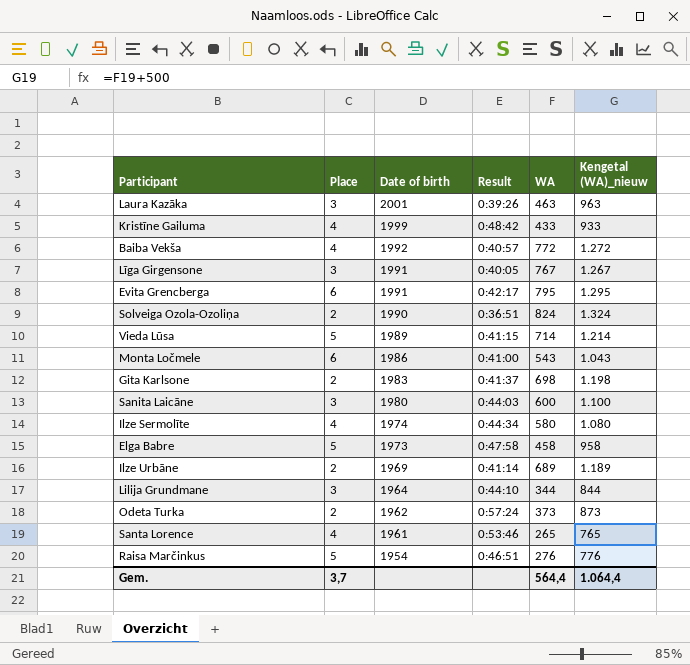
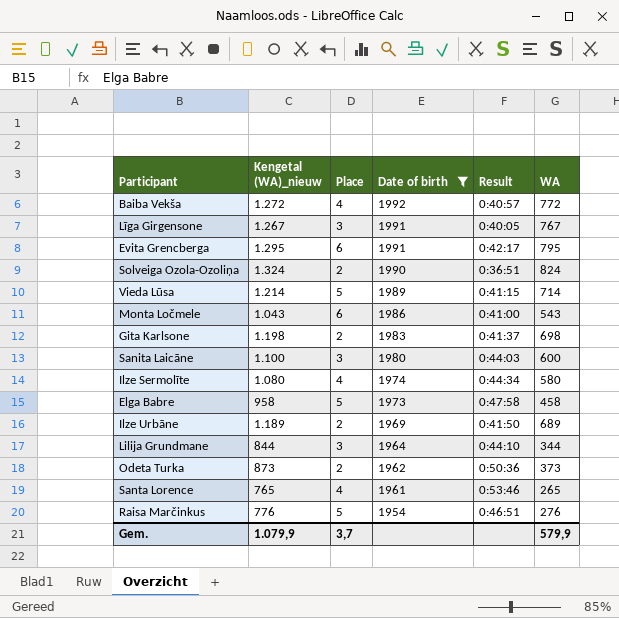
filter: none -> Date of birth <= 1992
column Kengetal (WA)_nieuw | position: 6 -> 2
Ilze Urbāne | Result: 0:41:14 -> 0:41:50
Odeta Turka | Result: 0:57:24 -> 0:50:36
Gem. | Kengetal (WA)_nieuw: 1.064,4 -> 1.079,9
Gem. | WA: 564,4 -> 579,9

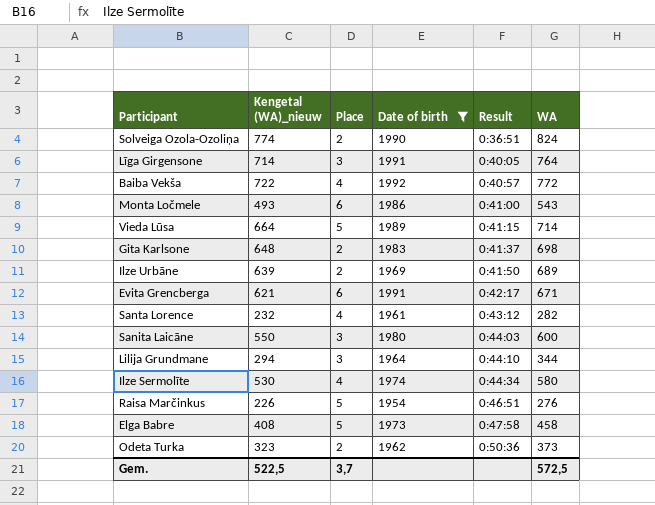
row order: Date of birth descending -> Result ascending
column Kengetal (WA)_nieuw | formula: [WA] + 500 -> [WA] - 50
Līga Girgensone | WA: 767 -> 764
Evita Grencberga | WA: 795 -> 671
Santa Lorence | Result: 0:53:46 -> 0:43:12
Santa Lorence | WA: 265 -> 282
Gem. | Kengetal (WA)_nieuw: 1.079,9 -> 522,5
Gem. | WA: 579,9 -> 572,5

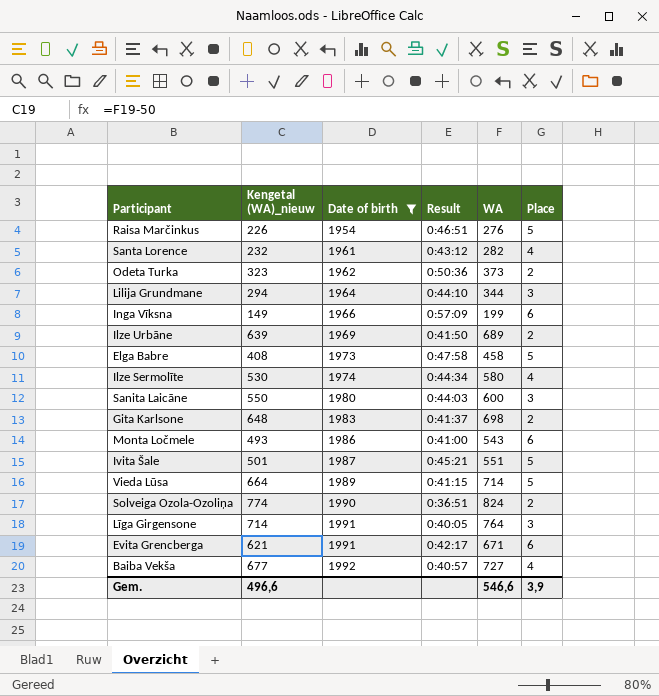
row order: Result ascending -> Date of birth ascending
column Place | position: 3 -> 6
row Inga Vīksna: none -> 149 | 1966 | 0:57:09 | 199 | 6
row Ivita Šale: none -> 501 | 1987 | 0:45:21 | 551 | 5
Baiba Vekša | Kengetal (WA)_nieuw: 722 -> 677
Baiba Vekša | WA: 772 -> 727
Gem. | Kengetal (WA)_nieuw: 522,5 -> 496,6
Gem. | WA: 572,5 -> 546,6
Gem. | Place: 3,7 -> 3,9

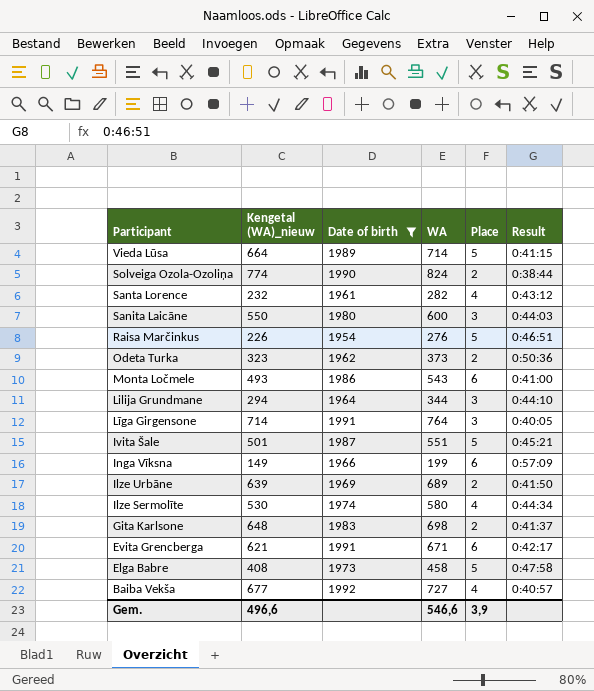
row order: Date of birth ascending -> Participant descending
column Result | position: 4 -> 6
Solveiga Ozola-Ozoliņa | Result: 0:36:51 -> 0:38:44

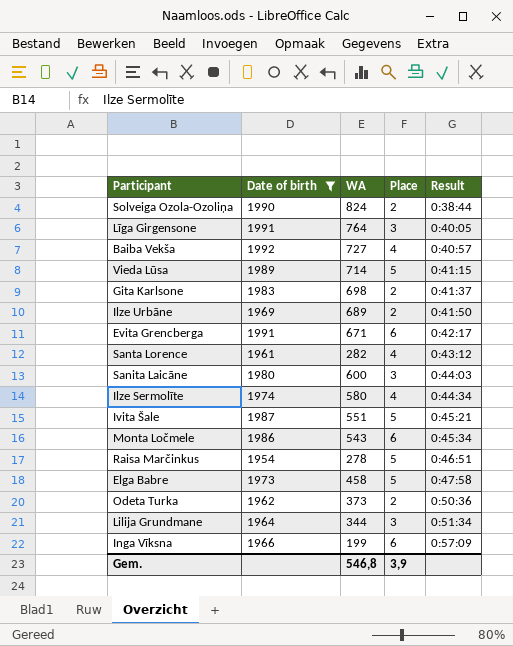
row order: Participant descending -> Result ascending
column Kengetal (WA)_nieuw | formula: [WA] - 50 -> none
Monta Ločmele | Result: 0:41:00 -> 0:45:34
Raisa Marčinkus | WA: 276 -> 278
Lilija Grundmane | Result: 0:44:10 -> 0:51:34
Gem. | WA: 546,6 -> 546,8

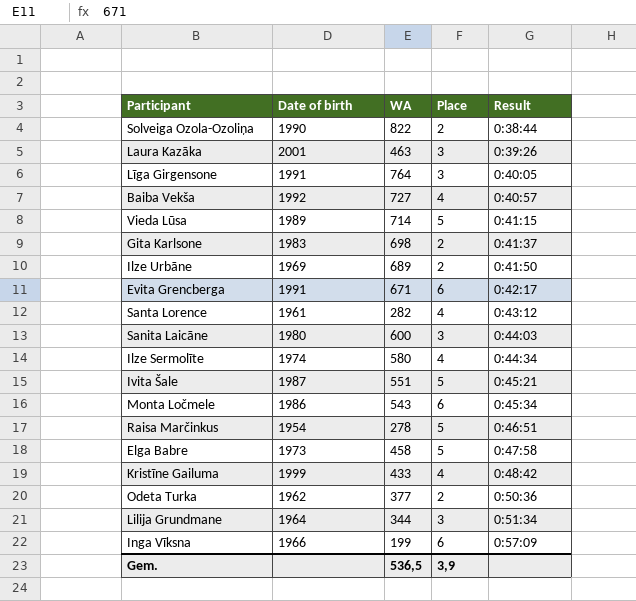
filter: Date of birth <= 1992 -> none
Solveiga Ozola-Ozoliņa | WA: 824 -> 822
Odeta Turka | WA: 373 -> 377
Gem. | WA: 546,8 -> 536,5

